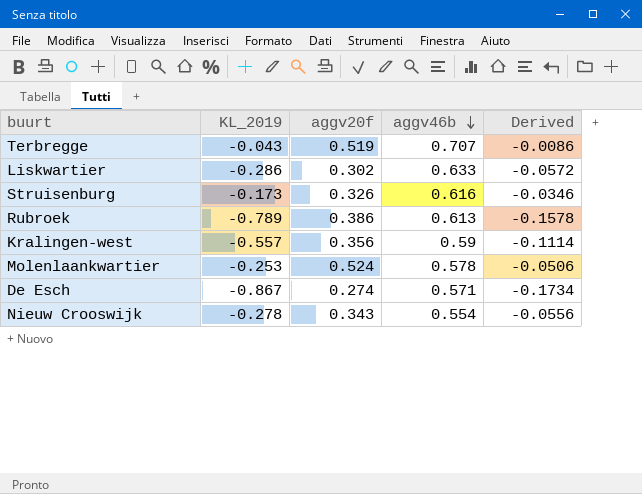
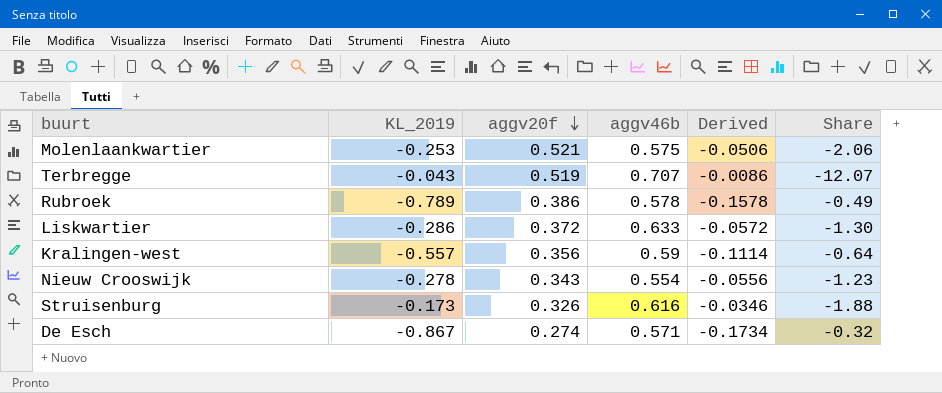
row order: aggv46b descending -> aggv20f descending
column Share | formula: none -> [aggv20f] / [KL_2019]
Molenlaankwartier | aggv20f: 0.524 -> 0.521
Molenlaankwartier | aggv46b: 0.578 -> 0.575
Rubroek | aggv46b: 0.613 -> 0.578
Liskwartier | aggv20f: 0.302 -> 0.372

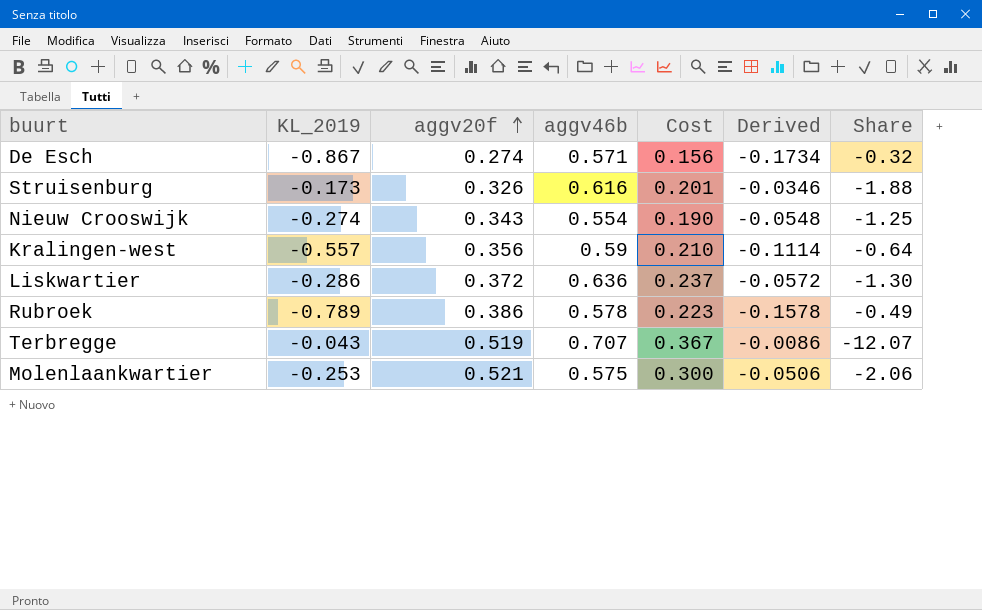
row order: aggv20f descending -> aggv20f ascending
column Cost | formula: none -> [aggv20f] * [aggv46b]
Nieuw Crooswijk | KL_2019: -0.278 -> -0.274
Nieuw Crooswijk | Derived: -0.0556 -> -0.0548
Nieuw Crooswijk | Share: -1.23 -> -1.25
Liskwartier | aggv46b: 0.633 -> 0.636

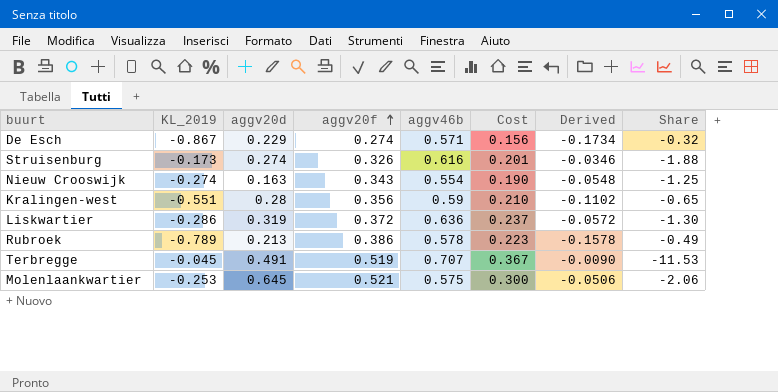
column aggv20d | position: none -> 3
Kralingen-west | KL_2019: -0.557 -> -0.551
Kralingen-west | Derived: -0.1114 -> -0.1102
Kralingen-west | Share: -0.64 -> -0.65
Terbregge | KL_2019: -0.043 -> -0.045
Terbregge | Derived: -0.0086 -> -0.0090
Terbregge | Share: -12.07 -> -11.53

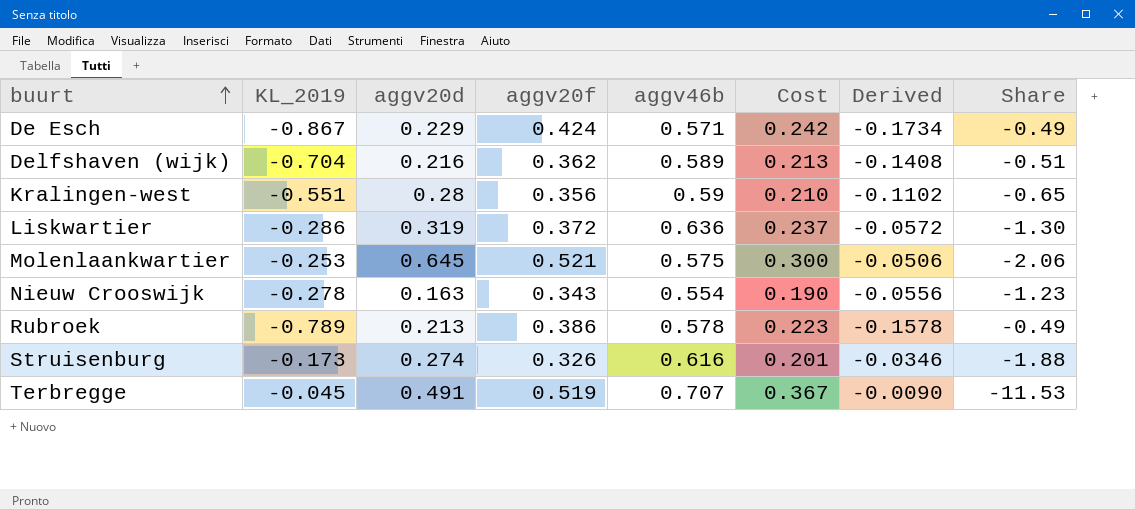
row order: aggv20f ascending -> buurt ascending
De Esch | aggv20f: 0.274 -> 0.424
De Esch | Cost: 0.156 -> 0.242
De Esch | Share: -0.32 -> -0.49
row Delfshaven (wijk): none -> -0.704 | 0.216 | 0.362 | 0.589 | 0.213 | -0.1408 | -0.51
Nieuw Crooswijk | KL_2019: -0.274 -> -0.278
Nieuw Crooswijk | Derived: -0.0548 -> -0.0556
Nieuw Crooswijk | Share: -1.25 -> -1.23

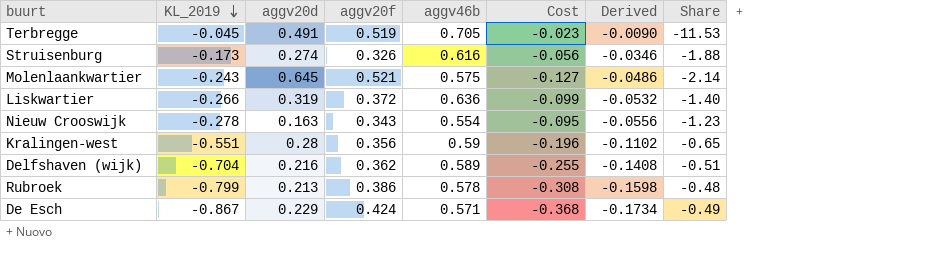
row order: buurt ascending -> KL_2019 descending
column Cost | formula: [aggv20f] * [aggv46b] -> [KL_2019] * [aggv20f]
Terbregge | aggv46b: 0.707 -> 0.705
Molenlaankwartier | KL_2019: -0.253 -> -0.243
Molenlaankwartier | Derived: -0.0506 -> -0.0486
Molenlaankwartier | Share: -2.06 -> -2.14
Liskwartier | KL_2019: -0.286 -> -0.266
Liskwartier | Derived: -0.0572 -> -0.0532
Liskwartier | Share: -1.30 -> -1.40
Rubroek | KL_2019: -0.789 -> -0.799
Rubroek | Derived: -0.1578 -> -0.1598
Rubroek | Share: -0.49 -> -0.48

